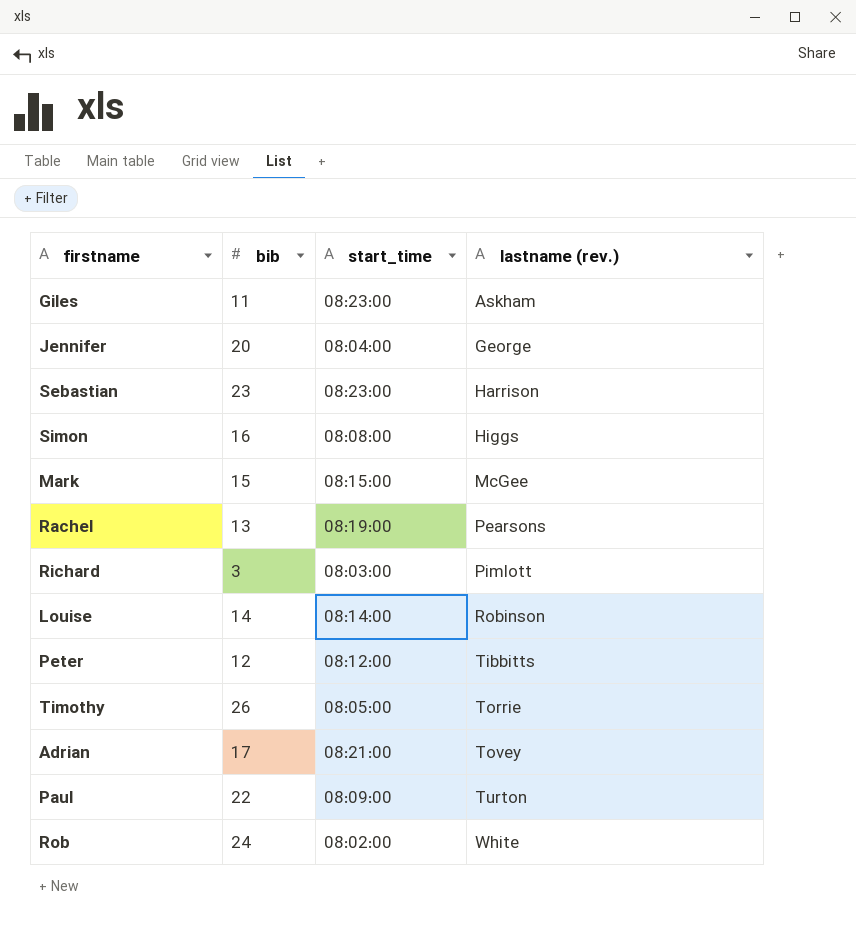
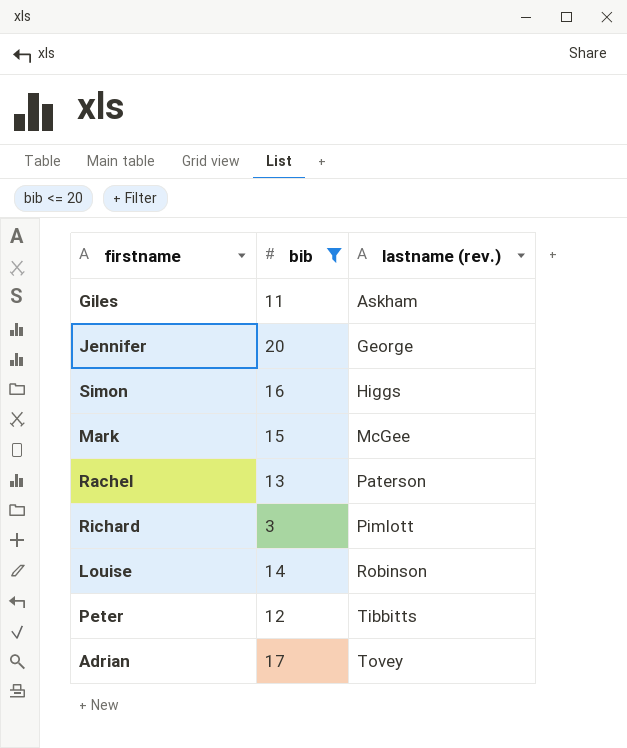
filter: none -> bib <= 20
column start_time | position: 3 -> none
Rachel | lastname (rev.): Pearsons -> Paterson

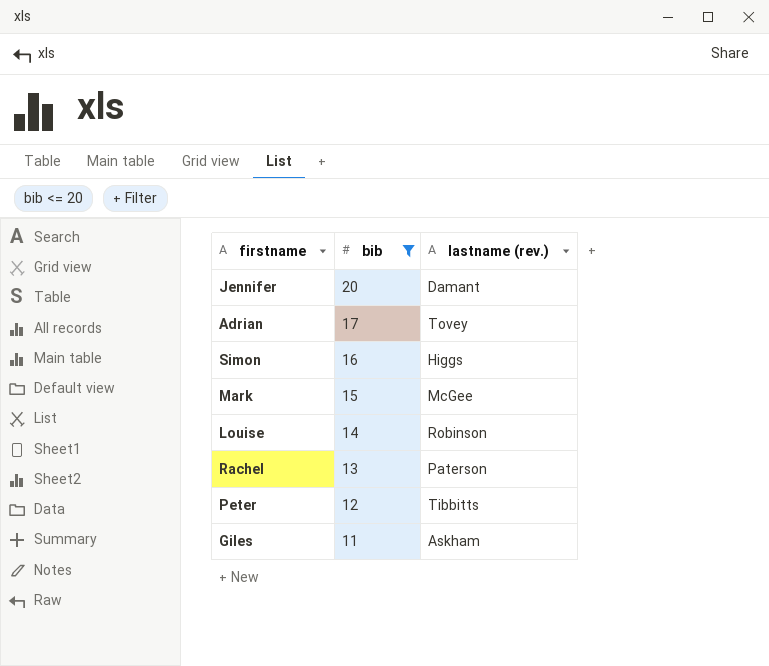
row order: lastname (rev.) ascending -> bib descending
row Richard: 3 | Pimlott -> none
Jennifer | lastname (rev.): George -> Damant

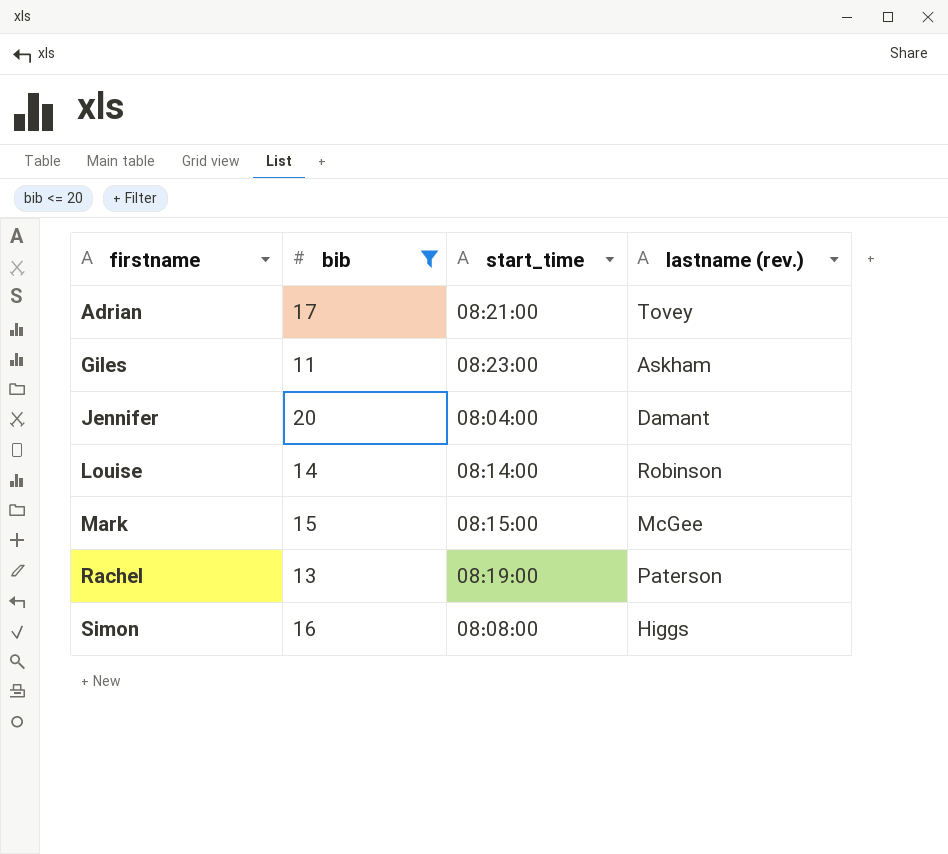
row order: bib descending -> firstname ascending
column start_time | position: none -> 3
row Peter: 12 | Tibbitts -> none

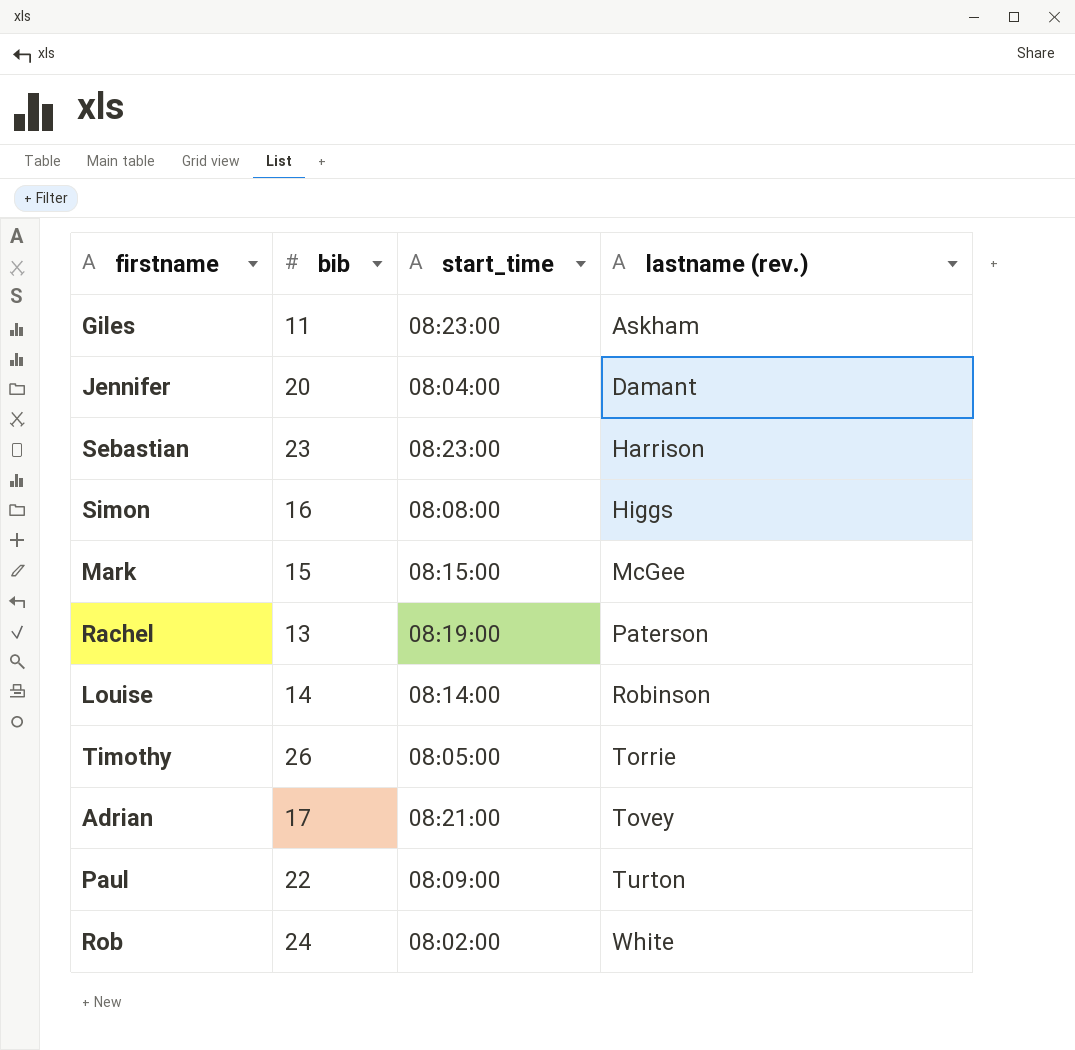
filter: bib <= 20 -> none
row order: firstname ascending -> lastname (rev.) ascending

